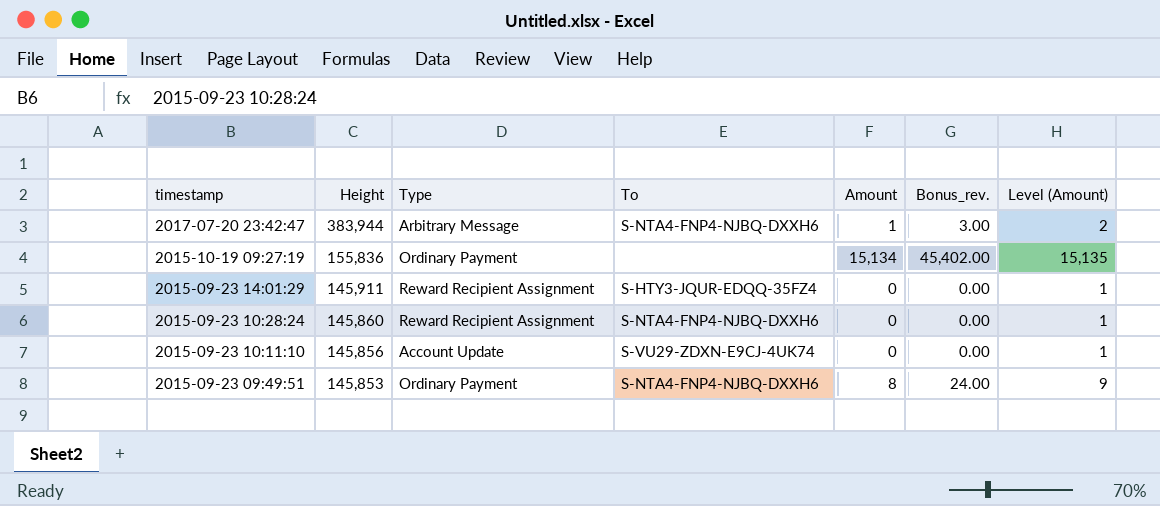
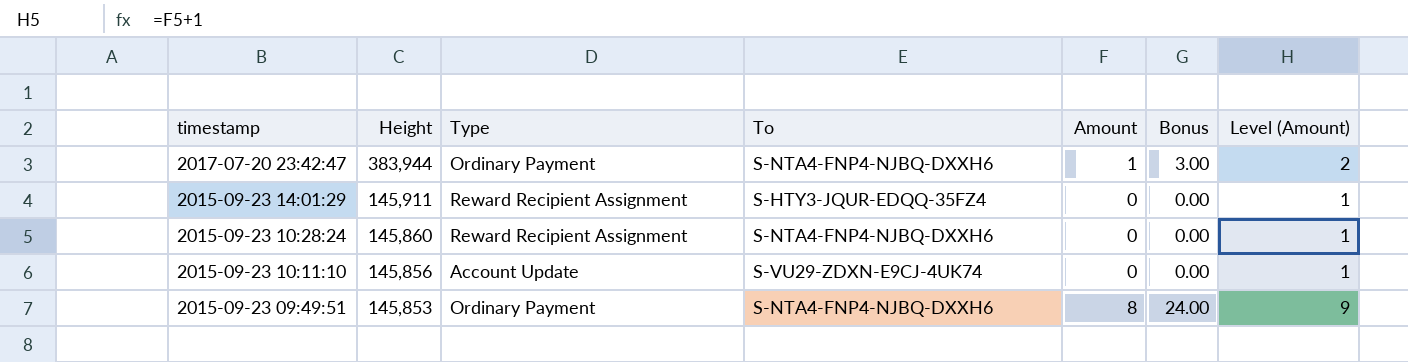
column name: Bonus_rev. -> Bonus
row 2015-10-19 09:27:19: 155,836 | Ordinary Payment | none | 15,134 | 45,402.00 | 15,135 -> none
2017-07-20 23:42:47 | Type: Arbitrary Message -> Ordinary Payment

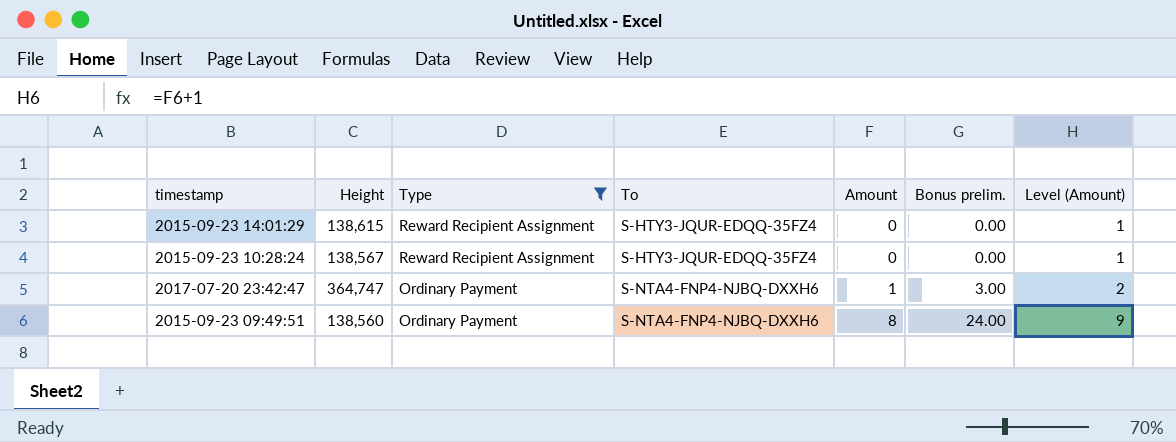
filter: none -> Type != Account Update
row order: timestamp descending -> Type descending
column name: Bonus -> Bonus prelim.
2015-09-23 14:01:29 | Height: 145,911 -> 138,615
2015-09-23 10:28:24 | Height: 145,860 -> 138,567
2015-09-23 10:28:24 | To: S-NTA4-FNP4-NJBQ-DXXH6 -> S-HTY3-JQUR-EDQQ-35FZ4
2017-07-20 23:42:47 | Height: 383,944 -> 364,747
2015-09-23 09:49:51 | Height: 145,853 -> 138,560

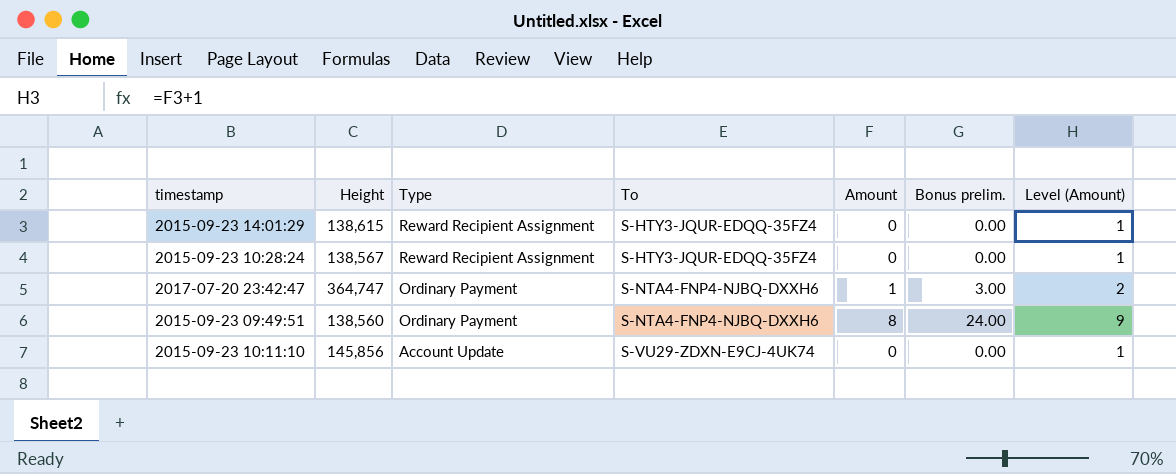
filter: Type != Account Update -> none

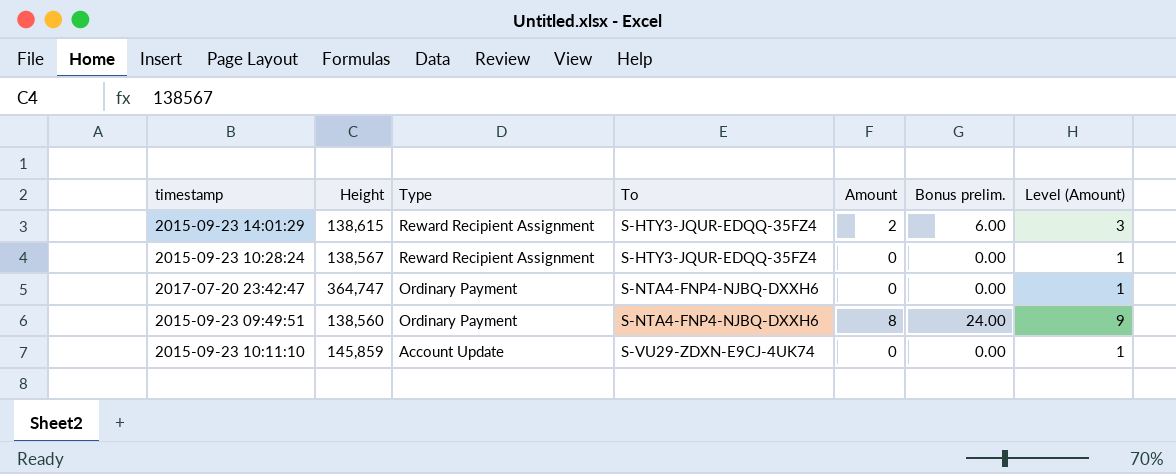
2015-09-23 14:01:29 | Amount: 0 -> 2
2015-09-23 14:01:29 | Bonus prelim.: 0.00 -> 6.00
2015-09-23 14:01:29 | Level (Amount): 1 -> 3
2017-07-20 23:42:47 | Amount: 1 -> 0
2017-07-20 23:42:47 | Bonus prelim.: 3.00 -> 0.00
2017-07-20 23:42:47 | Level (Amount): 2 -> 1
2015-09-23 10:11:10 | Height: 145,856 -> 145,859

